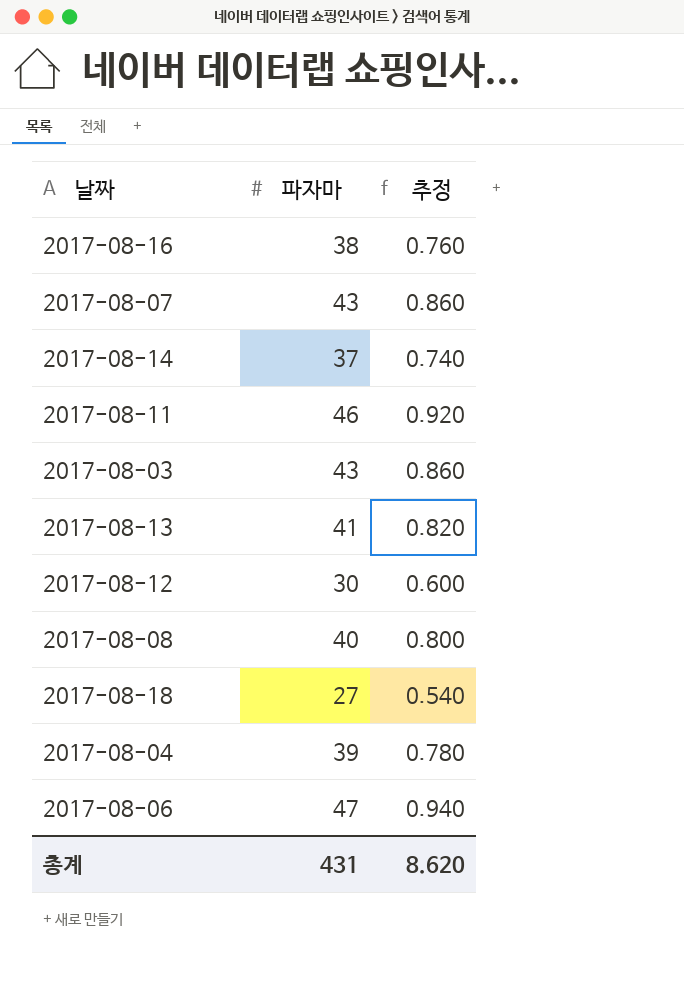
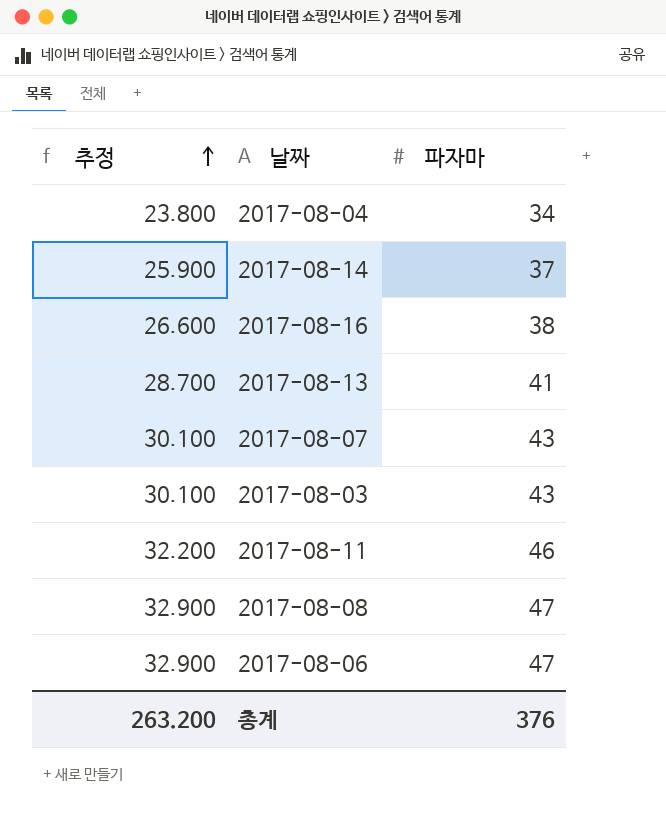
row order: none -> 추정 ascending
column 추정 | formula: [파자마] * 0.02 -> [파자마] * 0.7
column 추정 | position: 3 -> 1
row 2017-08-12: 30 | 0.600 -> none
row 2017-08-18: 27 | 0.540 -> none
2017-08-04 | 파자마: 39 -> 34
2017-08-08 | 파자마: 40 -> 47
총계 | 추정: 8.620 -> 263.200
총계 | 파자마: 431 -> 376

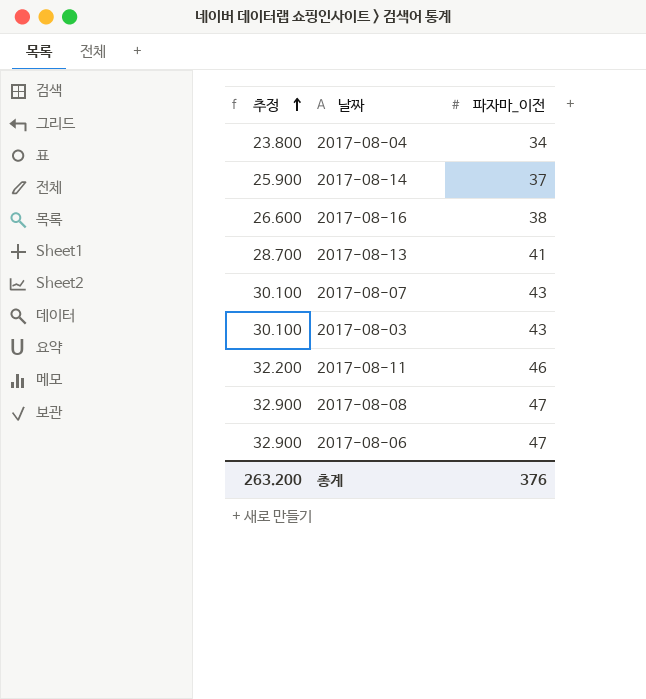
column name: 파자마 -> 파자마_이전

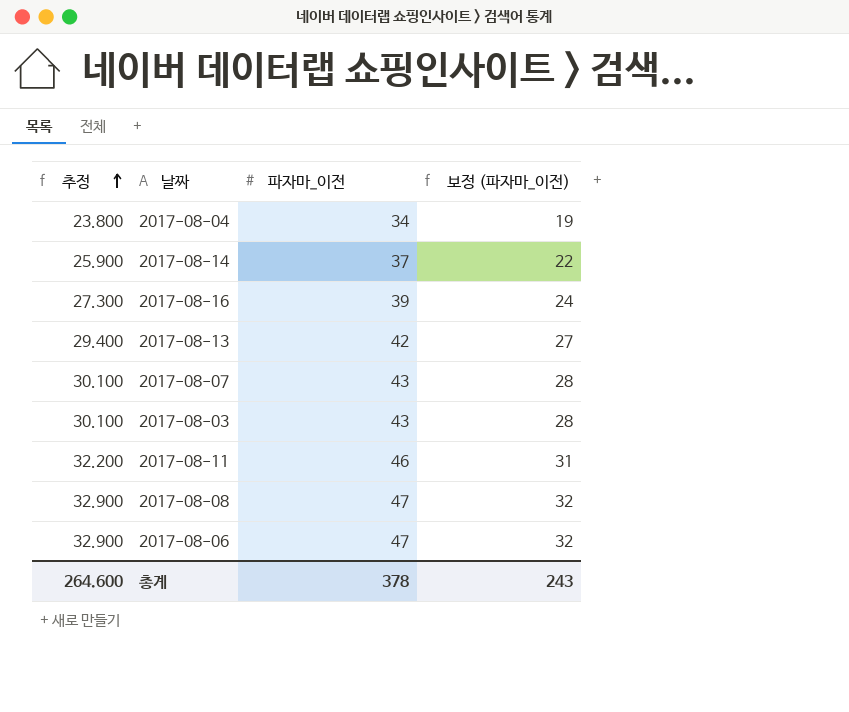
column 보정 (파자마_이전) | formula: none -> [파자마_이전] - 15
2017-08-16 | 추정: 26.600 -> 27.300
2017-08-16 | 파자마_이전: 38 -> 39
2017-08-13 | 추정: 28.700 -> 29.400
2017-08-13 | 파자마_이전: 41 -> 42
총계 | 추정: 263.200 -> 264.600
총계 | 파자마_이전: 376 -> 378

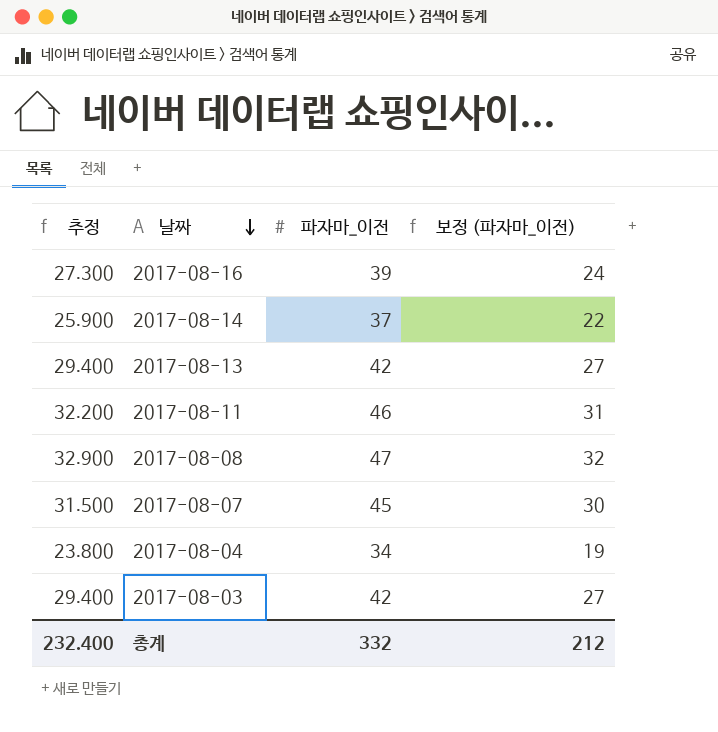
row order: 추정 ascending -> 날짜 descending
row 2017-08-06: 32.900 | 47 | 32 -> none
2017-08-07 | 추정: 30.100 -> 31.500
2017-08-07 | 파자마_이전: 43 -> 45
2017-08-07 | 보정 (파자마_이전): 28 -> 30
2017-08-03 | 추정: 30.100 -> 29.400
2017-08-03 | 파자마_이전: 43 -> 42
2017-08-03 | 보정 (파자마_이전): 28 -> 27
총계 | 추정: 264.600 -> 232.400
총계 | 파자마_이전: 378 -> 332
총계 | 보정 (파자마_이전): 243 -> 212

